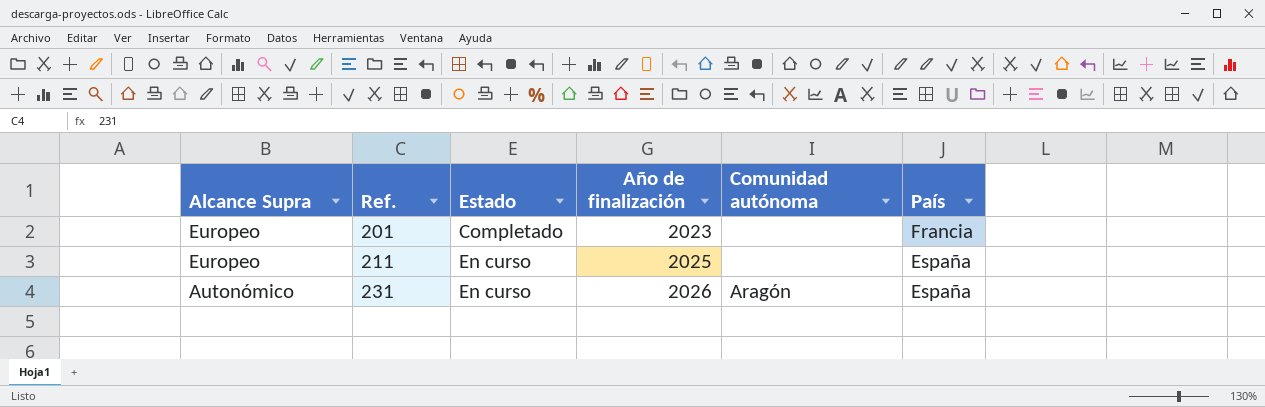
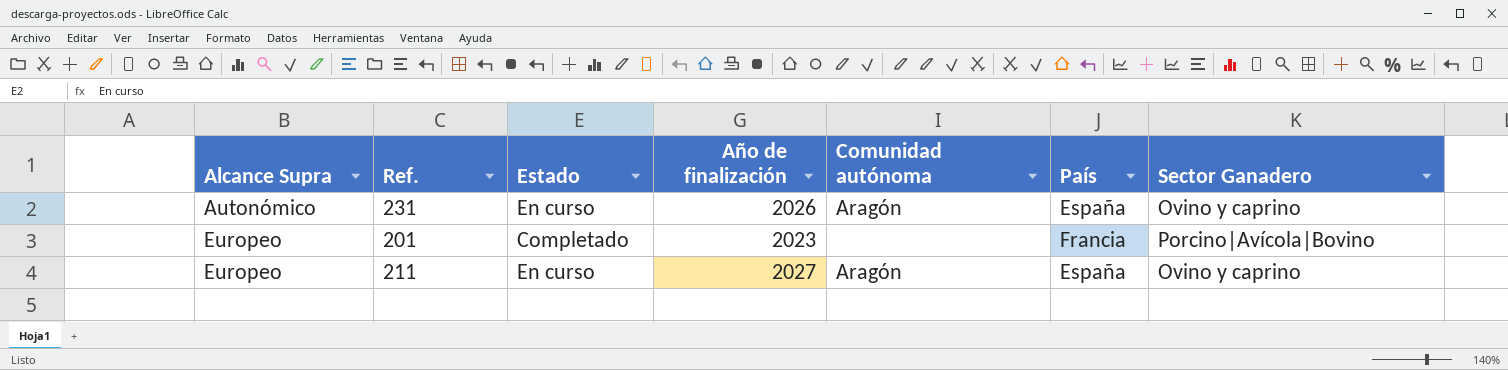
row order: Alcance Supra descending -> Alcance Supra ascending
column Sector Ganadero | position: none -> 7
211 | Año de finalización: 2025 -> 2027
211 | Comunidad autónoma: none -> Aragón

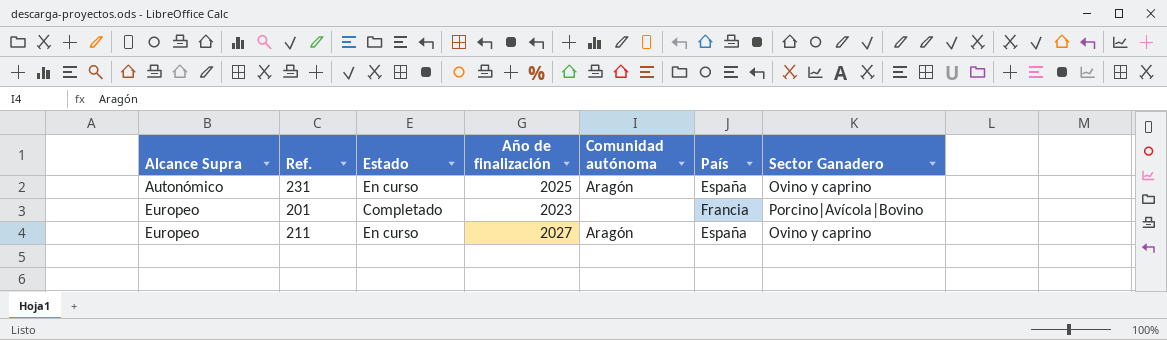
231 | Año de finalización: 2026 -> 2025

